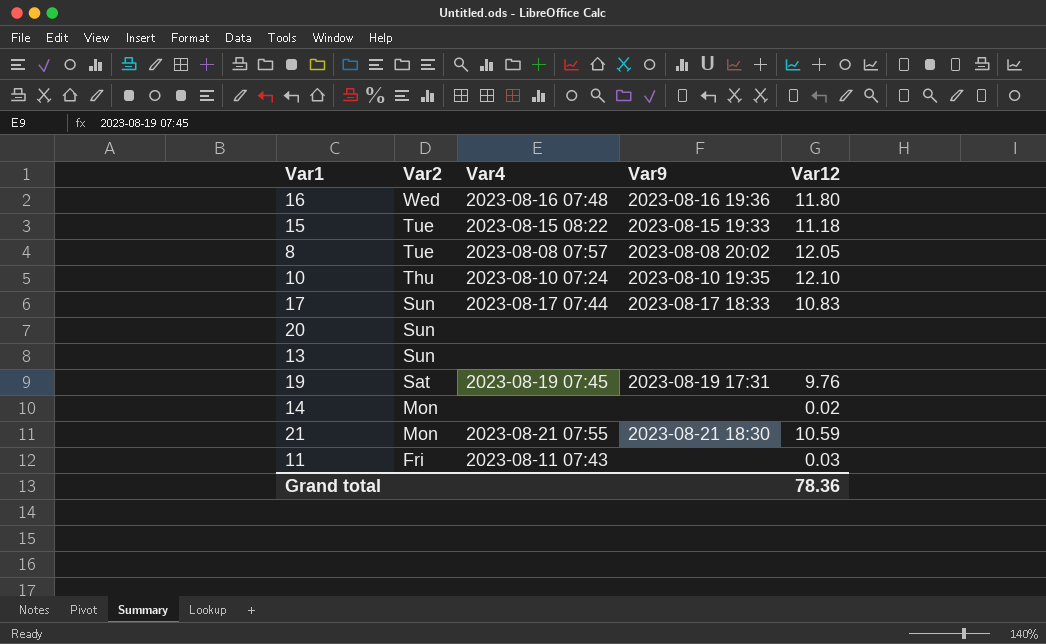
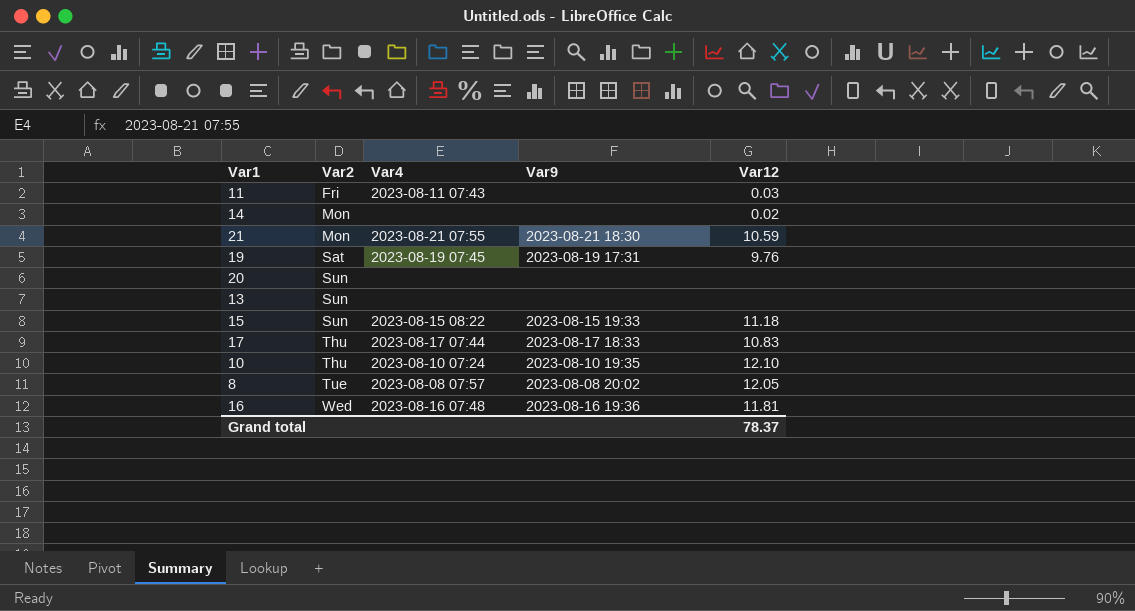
row order: Var2 descending -> Var2 ascending
15 | Var2: Tue -> Sun
17 | Var2: Sun -> Thu
16 | Var12: 11.80 -> 11.81
Grand total | Var12: 78.36 -> 78.37

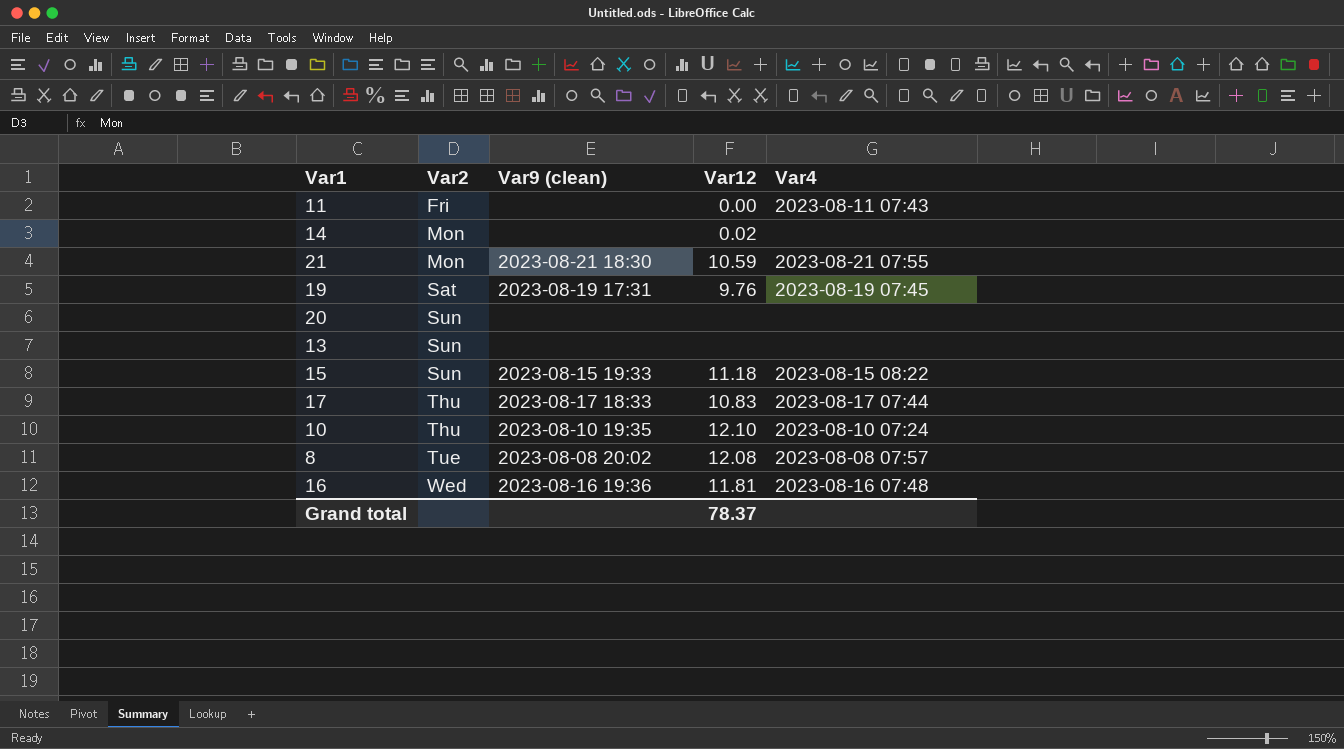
column name: Var9 -> Var9 (clean)
column Var4 | position: 3 -> 5
11 | Var12: 0.03 -> 0.00
8 | Var12: 12.05 -> 12.08

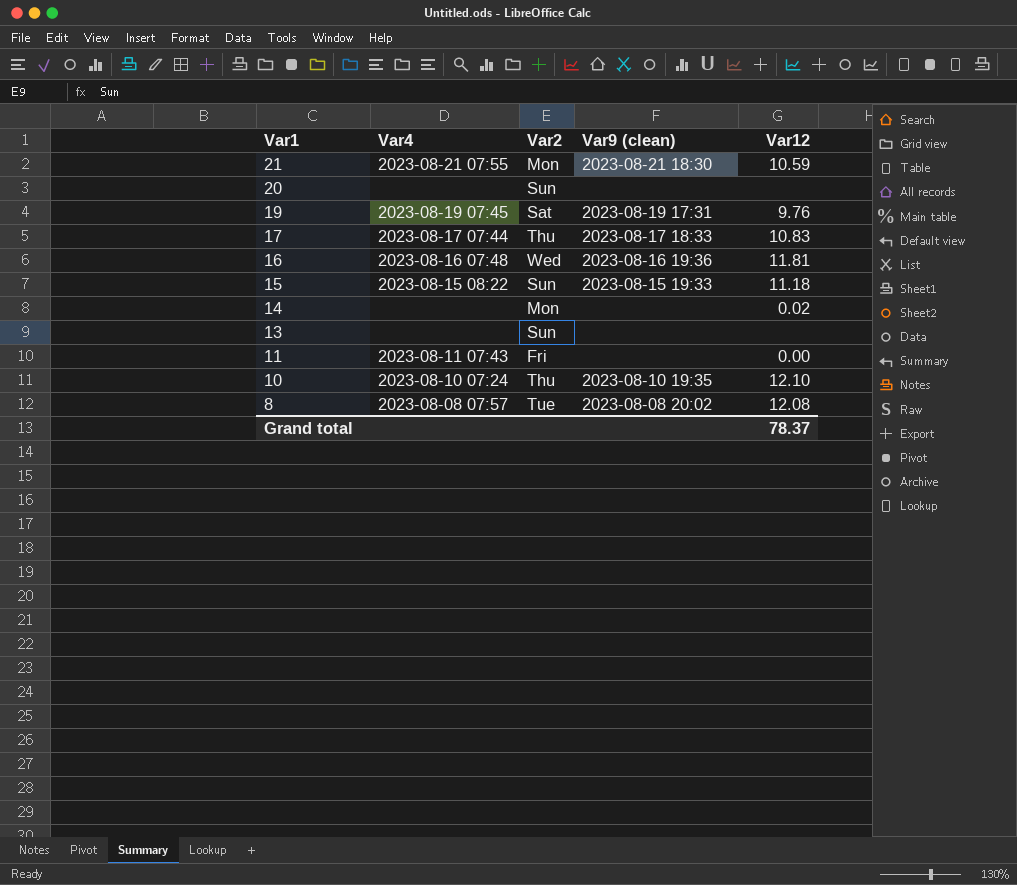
row order: Var2 ascending -> Var1 descending
column Var4 | position: 5 -> 2

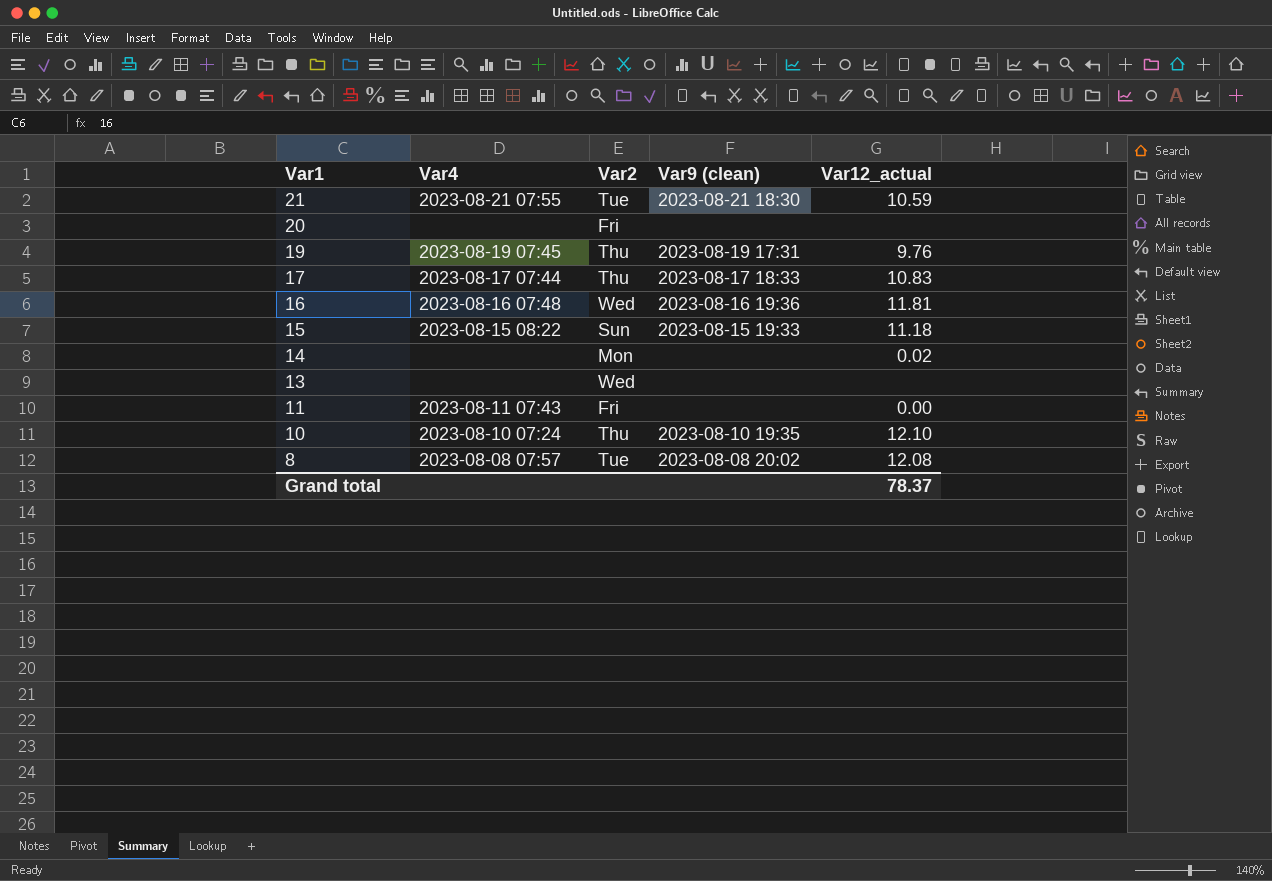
column name: Var12 -> Var12_actual
21 | Var2: Mon -> Tue
20 | Var2: Sun -> Fri
19 | Var2: Sat -> Thu
13 | Var2: Sun -> Wed

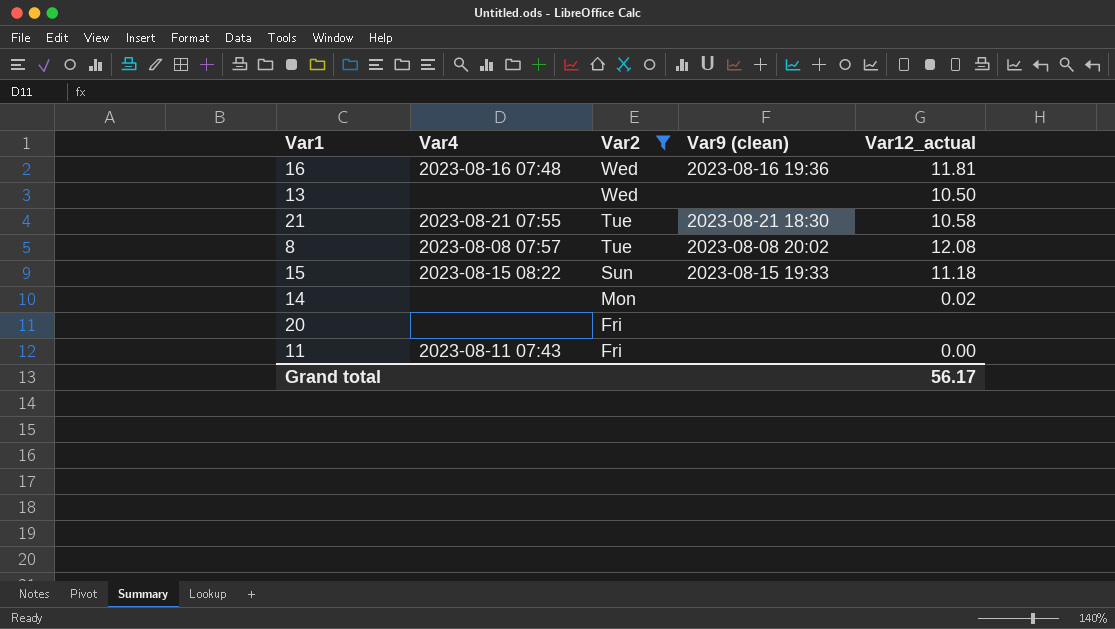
filter: none -> Var2 != Thu
row order: Var1 descending -> Var2 descending
13 | Var12_actual: none -> 10.50
21 | Var12_actual: 10.59 -> 10.58
Grand total | Var12_actual: 78.37 -> 56.17

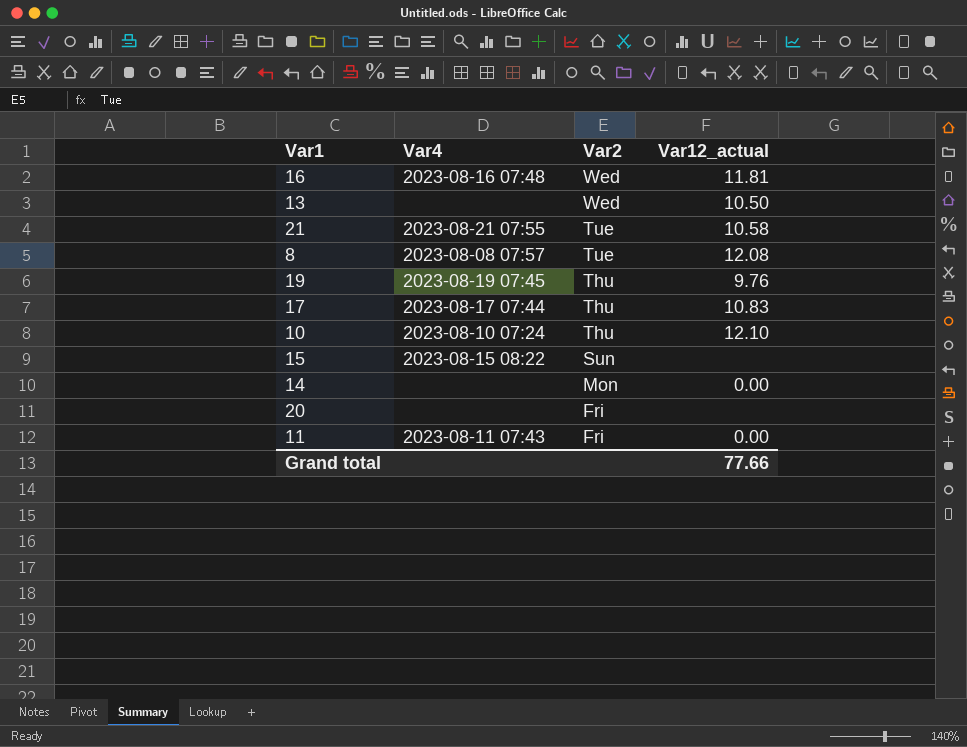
filter: Var2 != Thu -> none
column Var9 (clean) | position: 4 -> none
15 | Var12_actual: 11.18 -> none
14 | Var12_actual: 0.02 -> 0.00
Grand total | Var12_actual: 56.17 -> 77.66

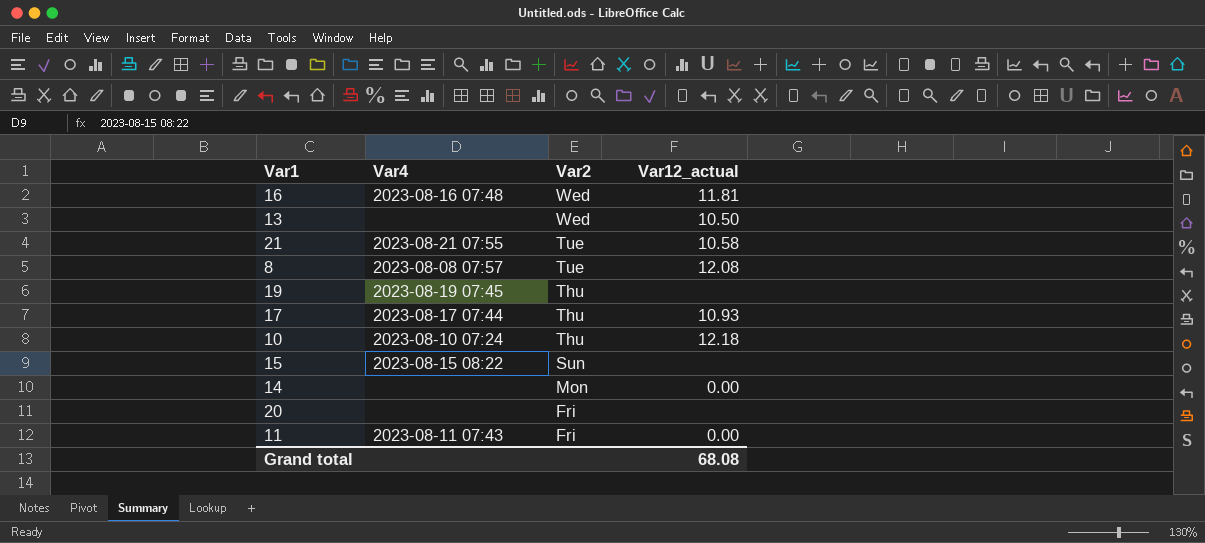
19 | Var12_actual: 9.76 -> none
17 | Var12_actual: 10.83 -> 10.93
10 | Var12_actual: 12.10 -> 12.18
Grand total | Var12_actual: 77.66 -> 68.08

